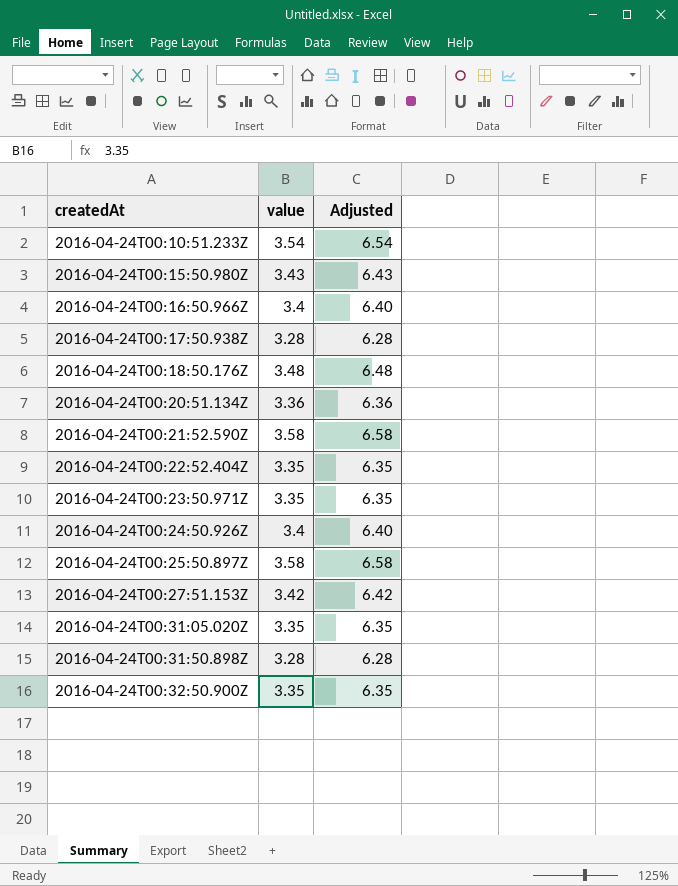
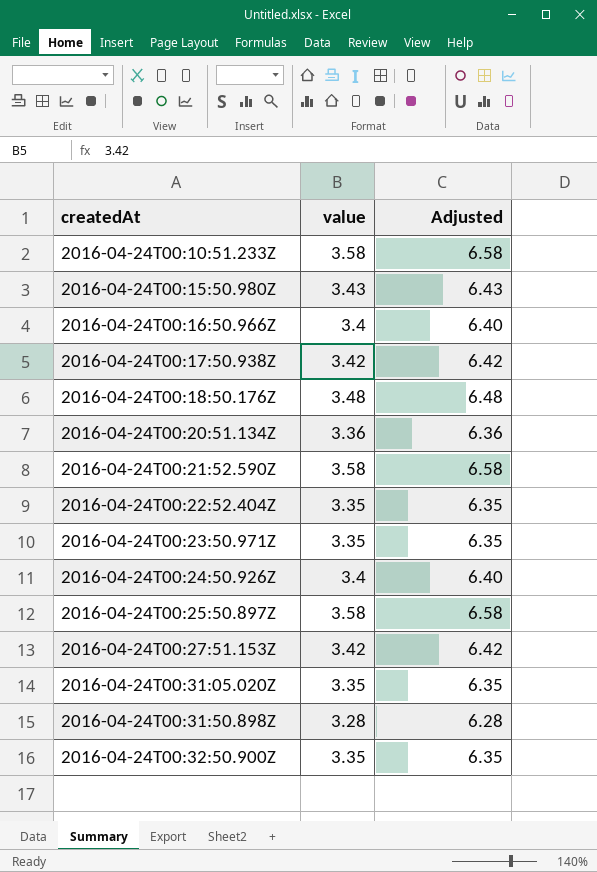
2016-04-24T00:10:51.233Z | value: 3.54 -> 3.58
2016-04-24T00:10:51.233Z | Adjusted: 6.54 -> 6.58
2016-04-24T00:17:50.938Z | value: 3.28 -> 3.42
2016-04-24T00:17:50.938Z | Adjusted: 6.28 -> 6.42

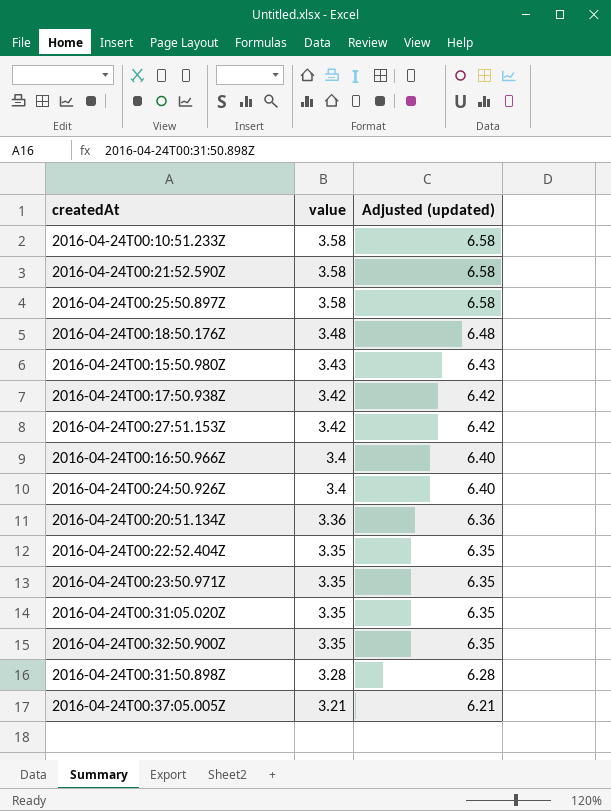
row order: createdAt ascending -> value descending
column name: Adjusted -> Adjusted (updated)
row 2016-04-24T00:37:05.005Z: none -> 3.21 | 6.21

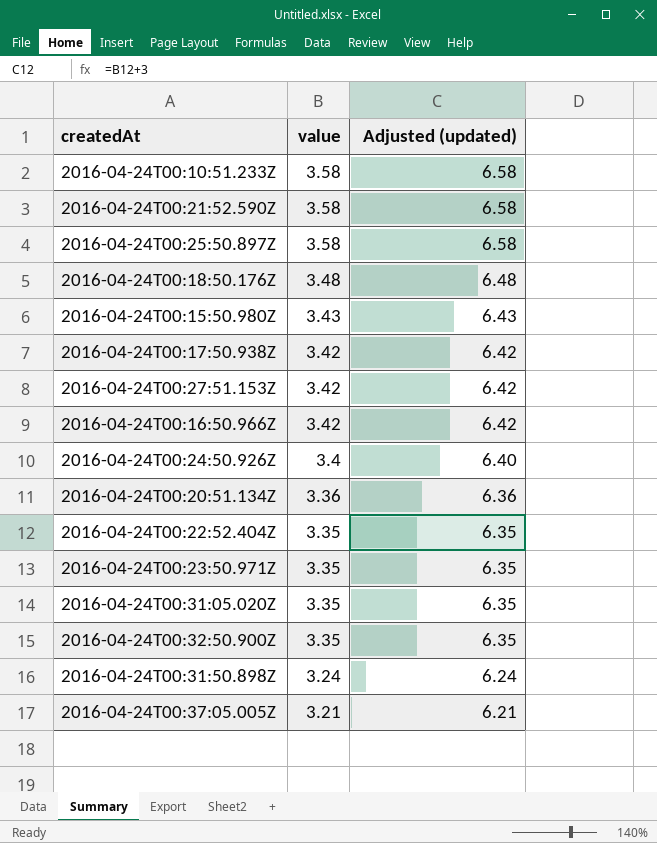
2016-04-24T00:16:50.966Z | value: 3.4 -> 3.42
2016-04-24T00:16:50.966Z | Adjusted (updated): 6.40 -> 6.42
2016-04-24T00:31:50.898Z | value: 3.28 -> 3.24
2016-04-24T00:31:50.898Z | Adjusted (updated): 6.28 -> 6.24

